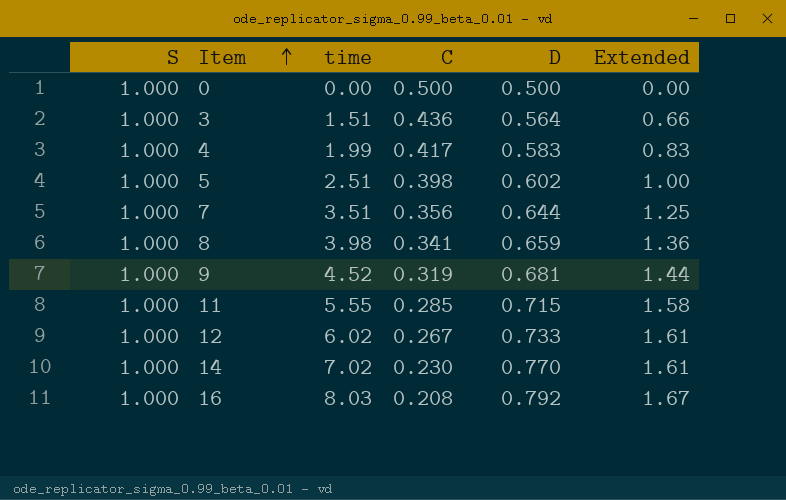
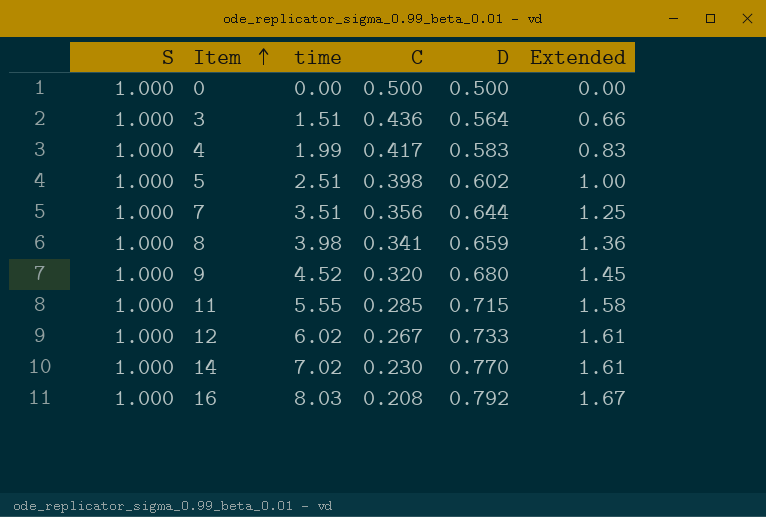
9 | C: 0.319 -> 0.320
9 | D: 0.681 -> 0.680
9 | Extended: 1.44 -> 1.45

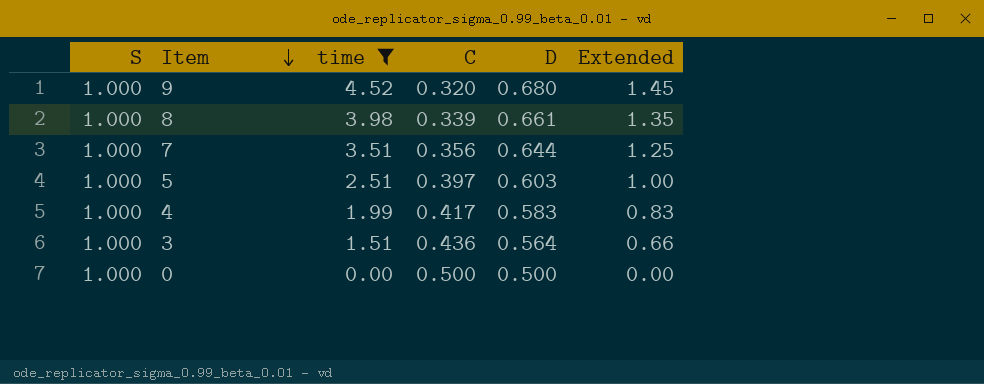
filter: none -> time <= 4.52
row order: Item ascending -> Item descending
8 | C: 0.341 -> 0.339
8 | D: 0.659 -> 0.661
8 | Extended: 1.36 -> 1.35
5 | C: 0.398 -> 0.397
5 | D: 0.602 -> 0.603

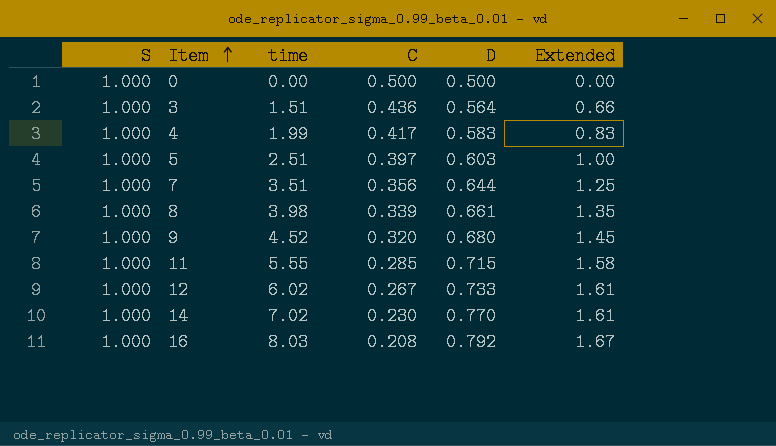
filter: time <= 4.52 -> none
row order: Item descending -> Item ascending

